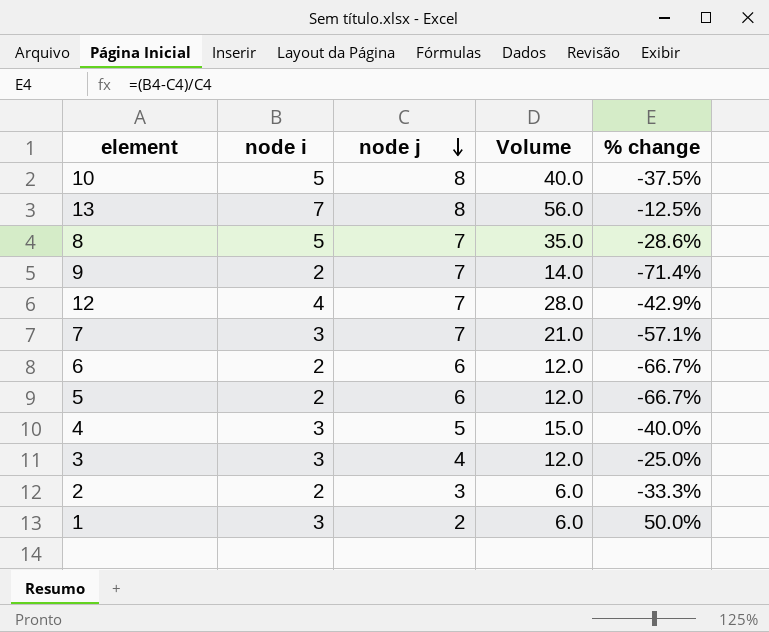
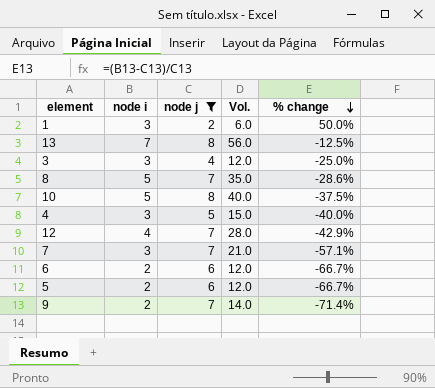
filter: none -> node j != 3
row order: node j descending -> % change descending
column name: Volume -> Vol.

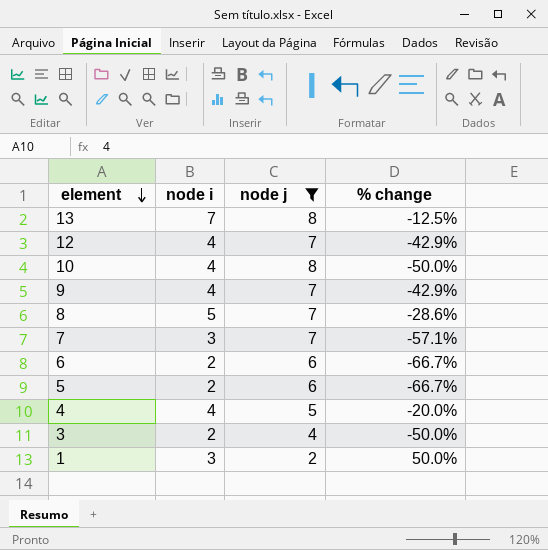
row order: % change descending -> element descending
column Vol. | formula: [node i] * [node j] -> none
10 | node i: 5 -> 4
10 | % change: -37.5% -> -50.0%
9 | node i: 2 -> 4
9 | % change: -71.4% -> -42.9%
4 | node i: 3 -> 4
4 | % change: -40.0% -> -20.0%
3 | node i: 3 -> 2
3 | % change: -25.0% -> -50.0%

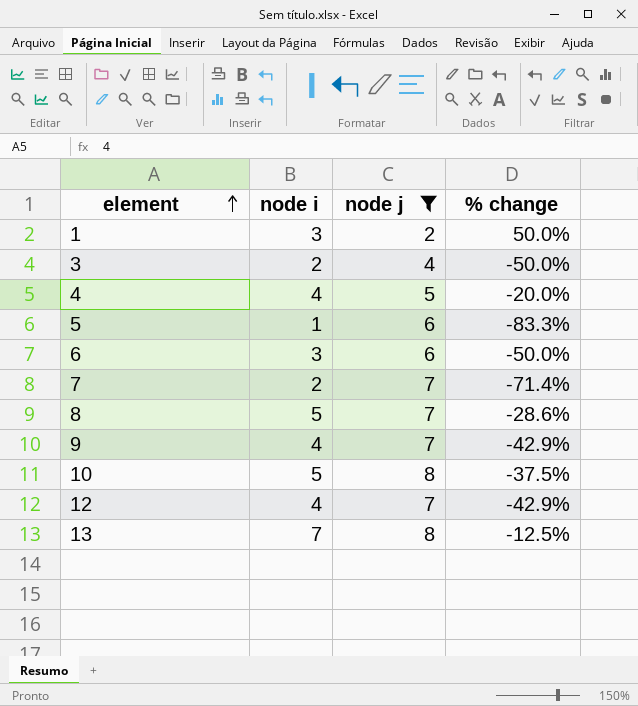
row order: element descending -> element ascending
5 | node i: 2 -> 1
5 | % change: -66.7% -> -83.3%
6 | node i: 2 -> 3
6 | % change: -66.7% -> -50.0%
7 | node i: 3 -> 2
7 | % change: -57.1% -> -71.4%
10 | node i: 4 -> 5
10 | % change: -50.0% -> -37.5%

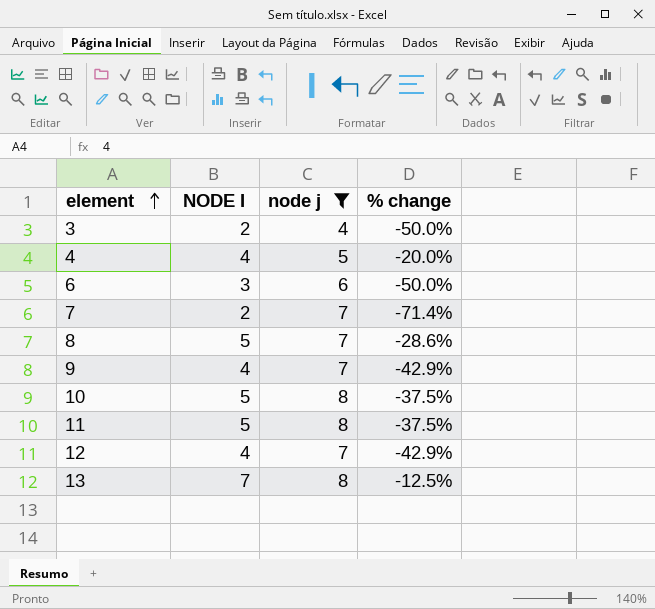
column name: node i -> NODE I
row 1: 3 | 2 | 50.0% -> none
row 5: 1 | 6 | -83.3% -> none
row 11: none -> 5 | 8 | -37.5%

